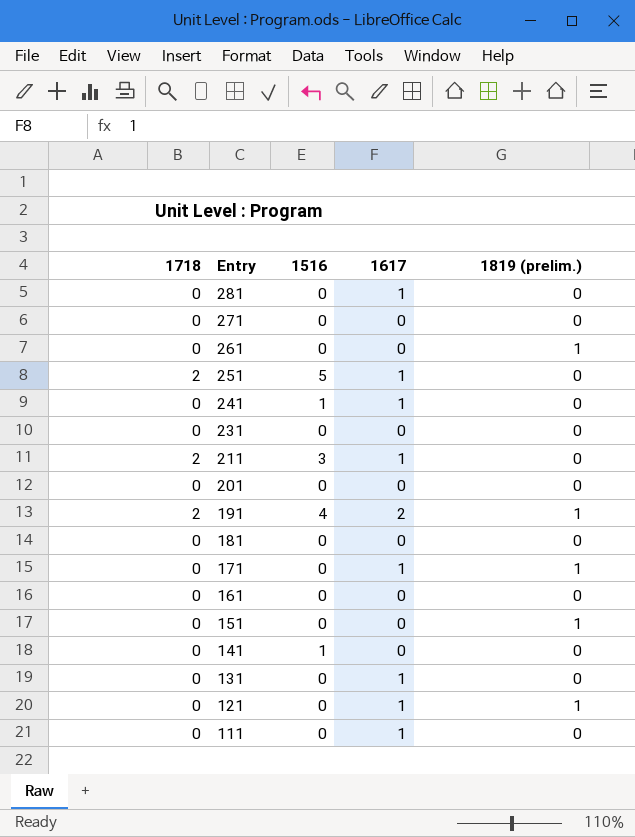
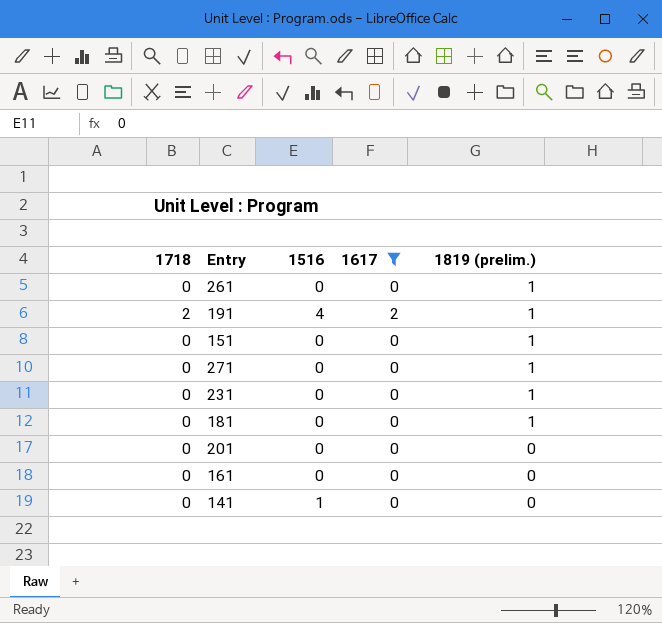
filter: none -> 1617 != 1
row order: Entry descending -> 1819 (prelim.) descending
271 | 1819 (prelim.): 0 -> 1
231 | 1819 (prelim.): 0 -> 1
181 | 1819 (prelim.): 0 -> 1

